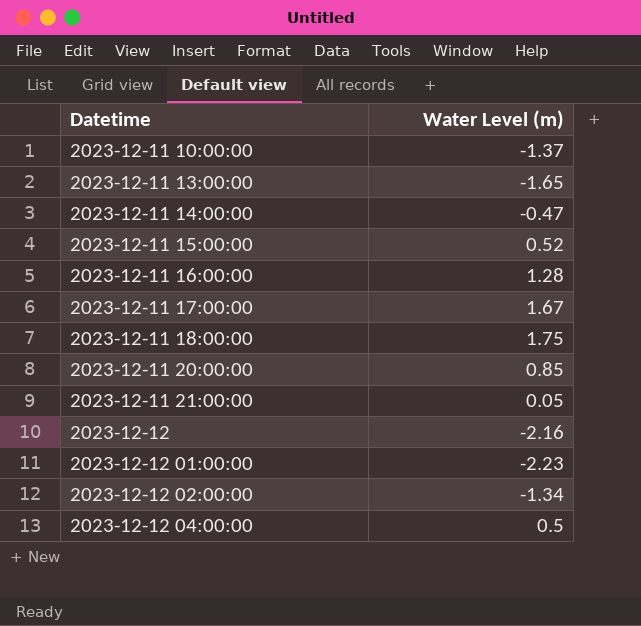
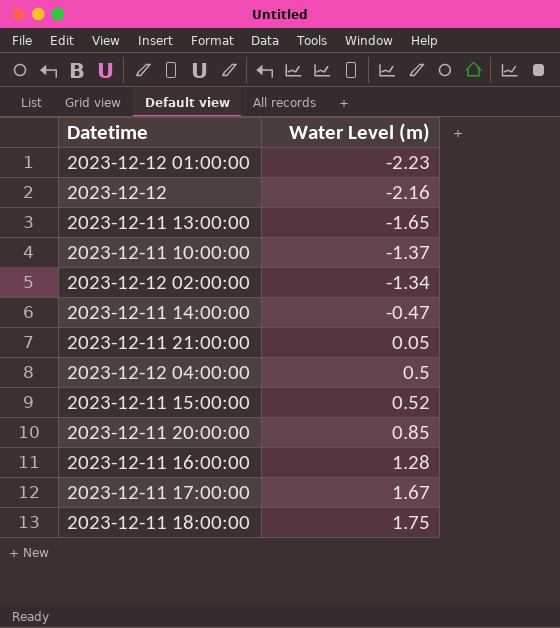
row order: Datetime ascending -> Water Level (m) ascending

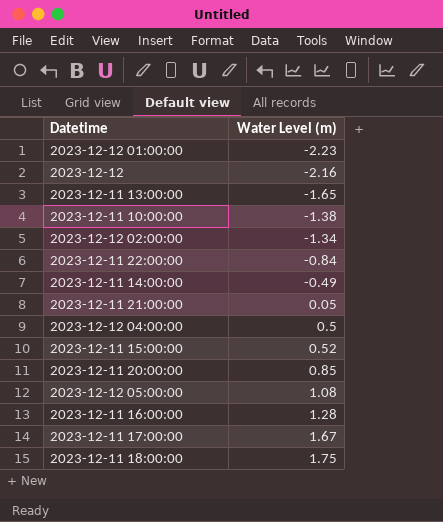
2023-12-11 10:00:00 | Water Level (m): -1.37 -> -1.38
row 2023-12-11 22:00:00: none -> -0.84
2023-12-11 14:00:00 | Water Level (m): -0.47 -> -0.49
row 2023-12-12 05:00:00: none -> 1.08

